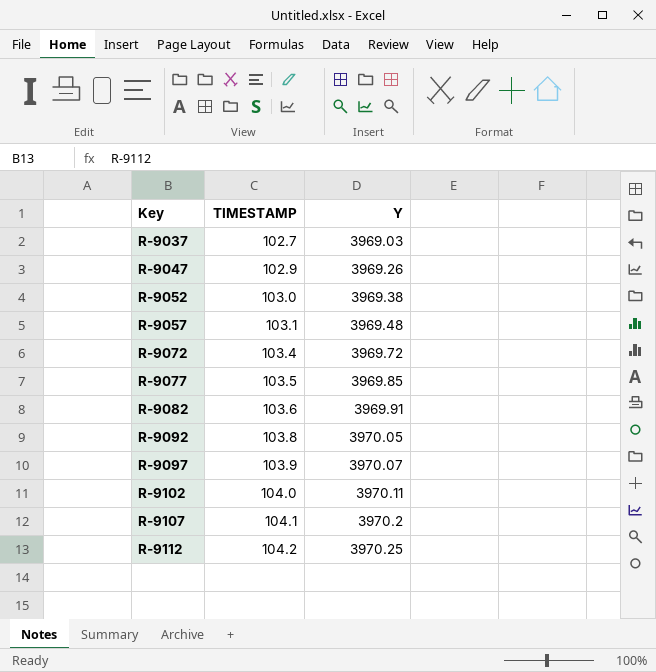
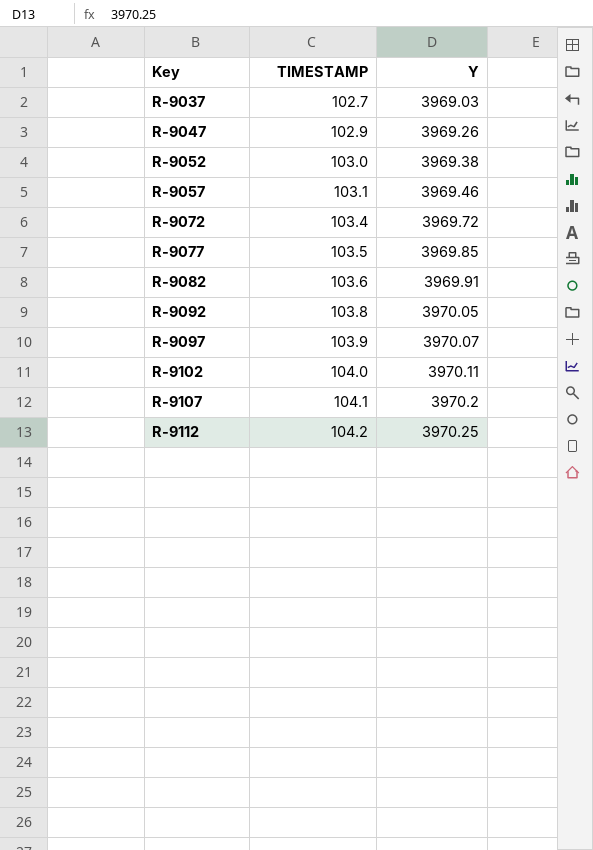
R-9057 | Y: 3969.48 -> 3969.46

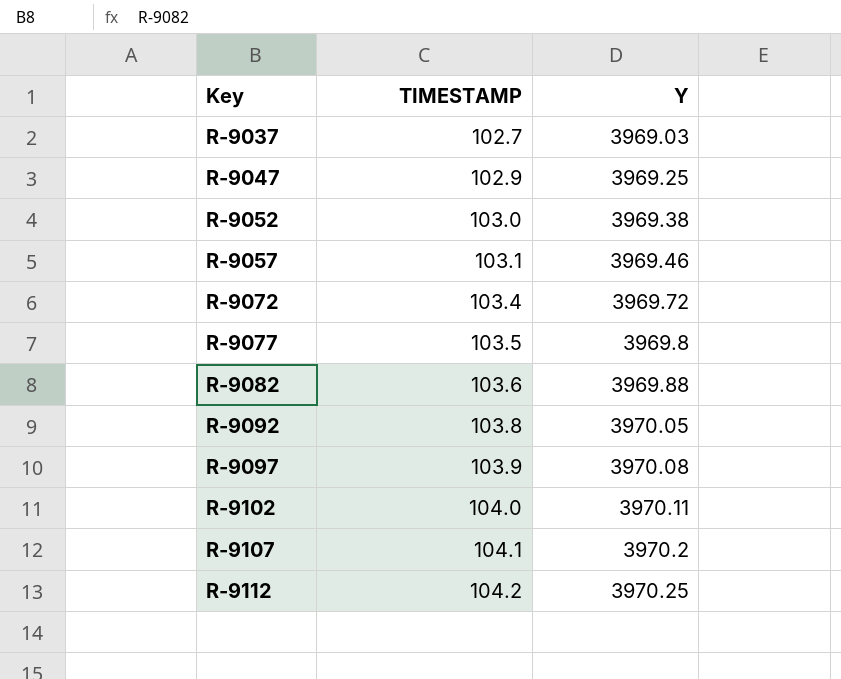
R-9047 | Y: 3969.26 -> 3969.25
R-9077 | Y: 3969.85 -> 3969.8
R-9082 | Y: 3969.91 -> 3969.88
R-9097 | Y: 3970.07 -> 3970.08

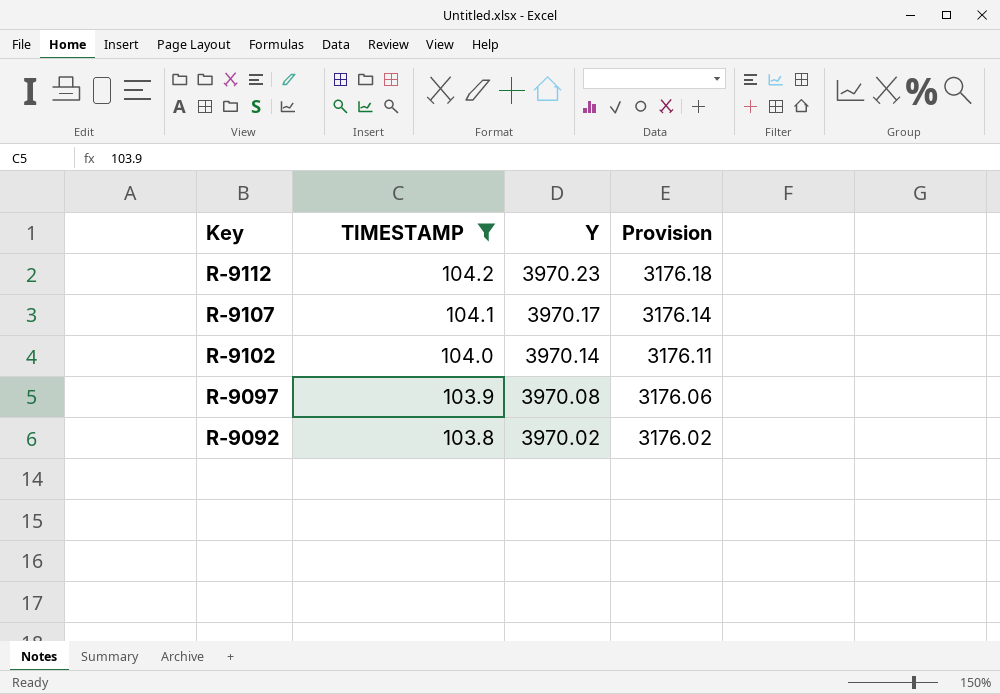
filter: none -> TIMESTAMP >= 103.8
row order: Key ascending -> Key descending
column Provision | formula: none -> [Y] * 0.8
R-9112 | Y: 3970.25 -> 3970.23
R-9107 | Y: 3970.2 -> 3970.17
R-9102 | Y: 3970.11 -> 3970.14
R-9092 | Y: 3970.05 -> 3970.02

